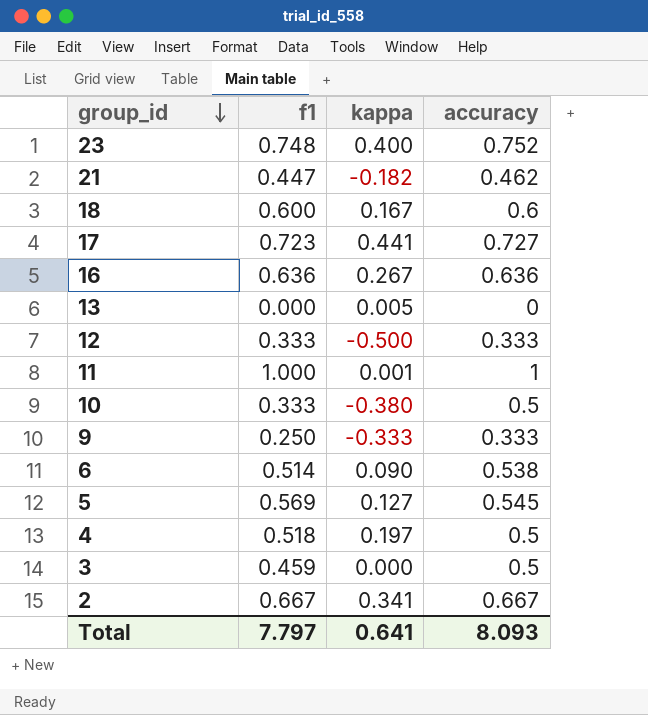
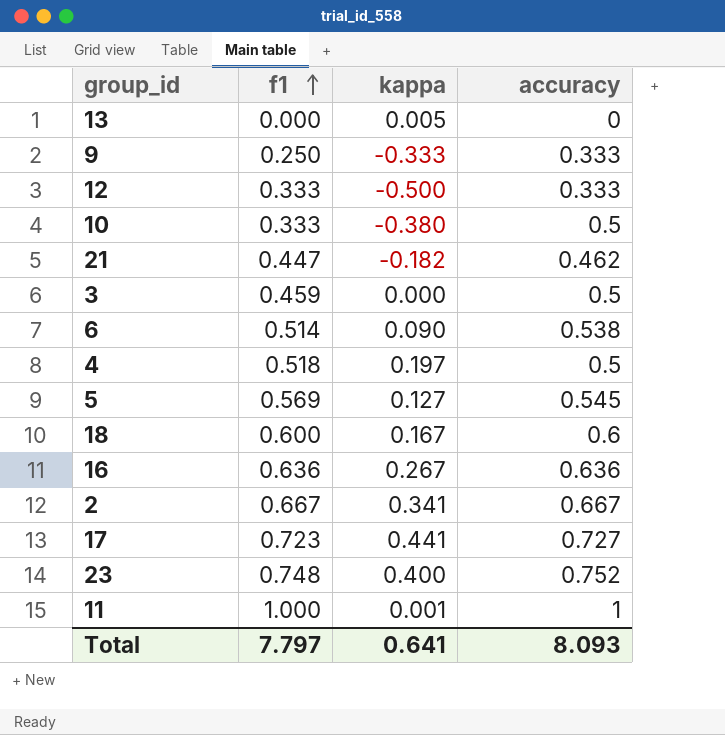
row order: group_id descending -> f1 ascending

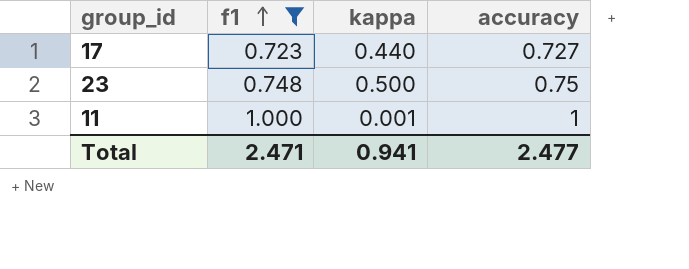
filter: none -> f1 >= 0.723
17 | kappa: 0.441 -> 0.440
23 | kappa: 0.400 -> 0.500
23 | accuracy: 0.752 -> 0.75
Total | f1: 7.797 -> 2.471
Total | kappa: 0.641 -> 0.941
Total | accuracy: 8.093 -> 2.477

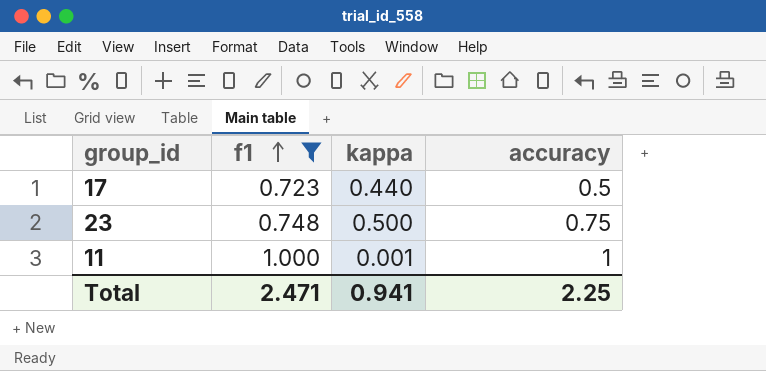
17 | accuracy: 0.727 -> 0.5
Total | accuracy: 2.477 -> 2.25

